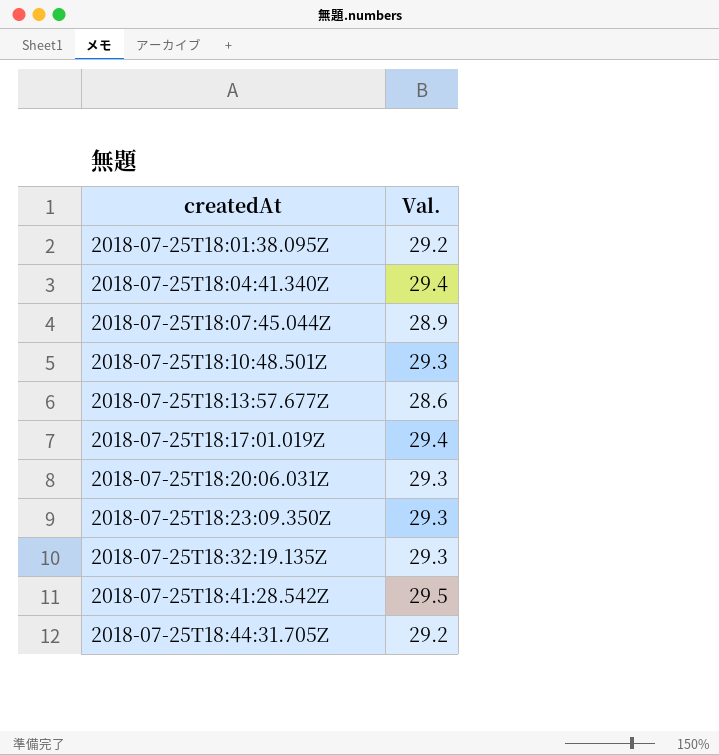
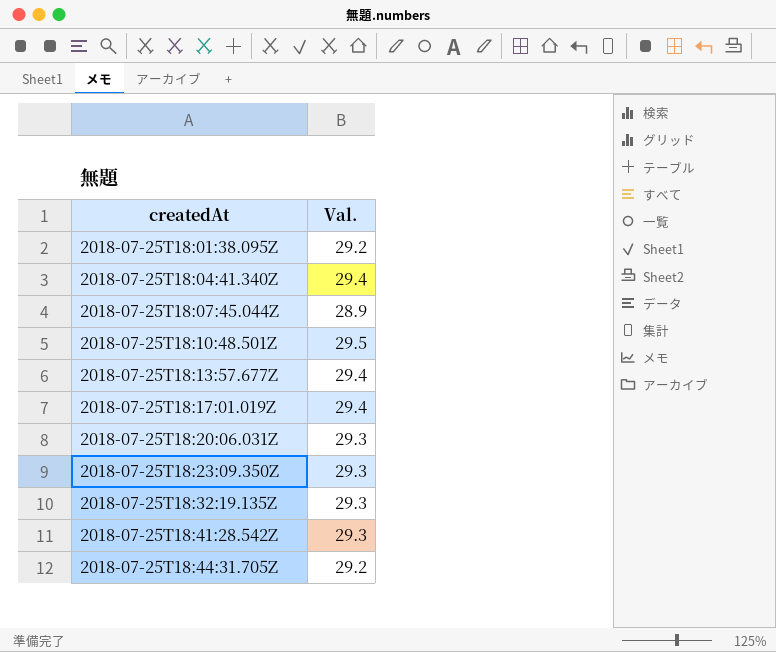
2018-07-25T18:10:48.501Z | Val.: 29.3 -> 29.5
2018-07-25T18:13:57.677Z | Val.: 28.6 -> 29.4
2018-07-25T18:41:28.542Z | Val.: 29.5 -> 29.3

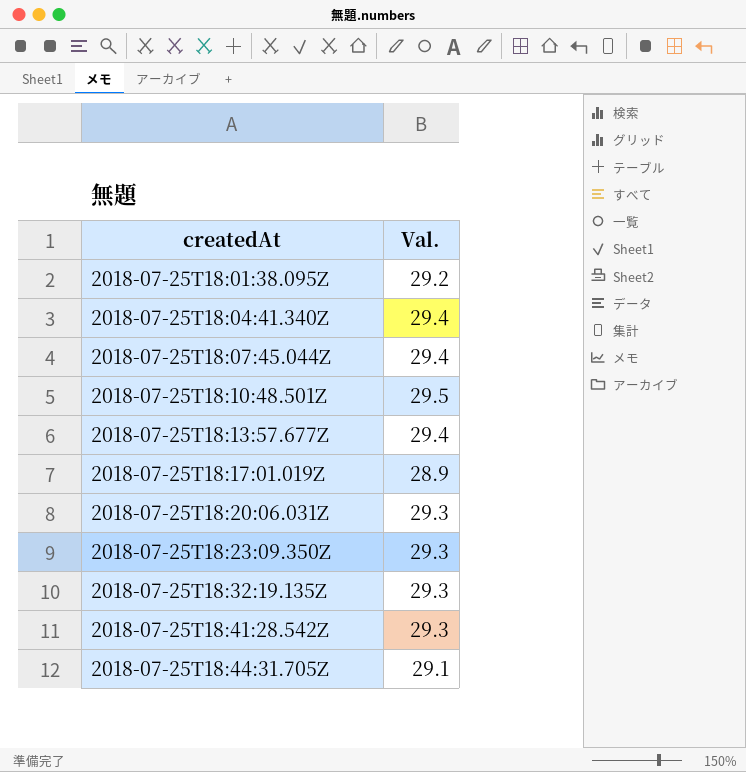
2018-07-25T18:07:45.044Z | Val.: 28.9 -> 29.4
2018-07-25T18:17:01.019Z | Val.: 29.4 -> 28.9
2018-07-25T18:44:31.705Z | Val.: 29.2 -> 29.1

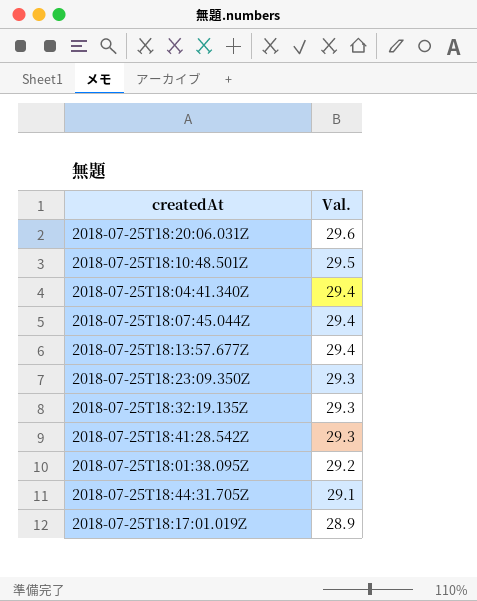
row order: createdAt ascending -> Val. descending
2018-07-25T18:20:06.031Z | Val.: 29.3 -> 29.6

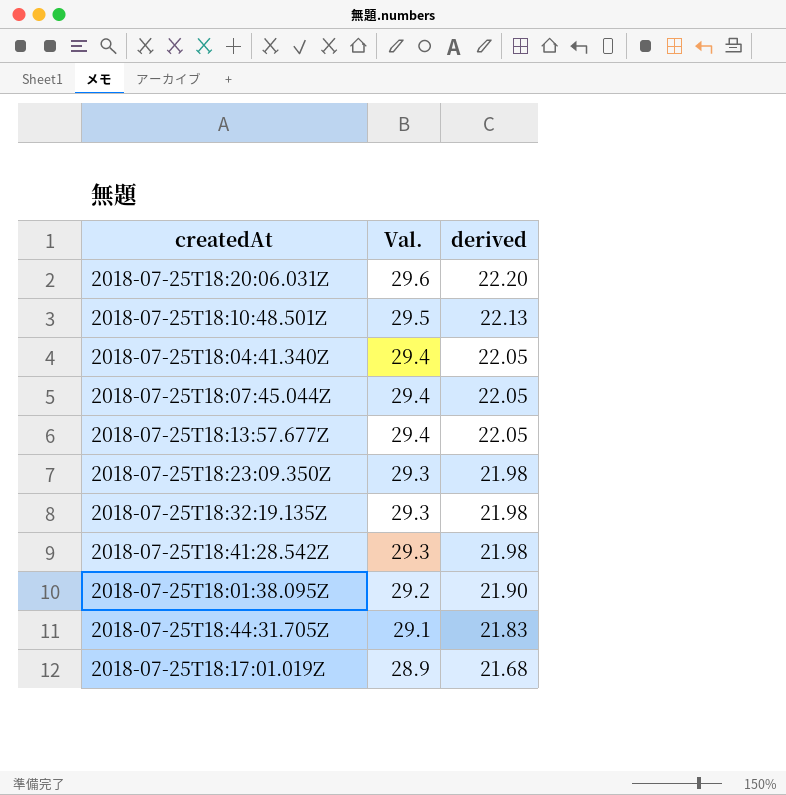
column derived | formula: none -> [Val.] * 0.75

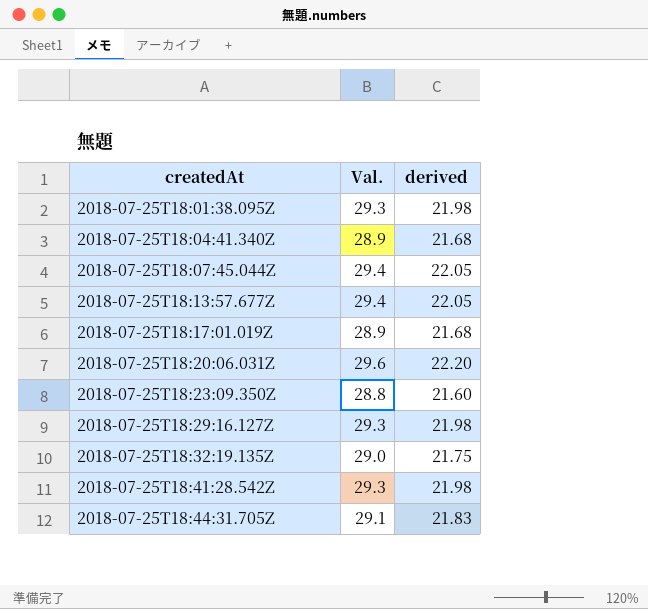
row order: Val. descending -> createdAt ascending
row 2018-07-25T18:10:48.501Z: 29.5 | 22.13 -> none
2018-07-25T18:01:38.095Z | Val.: 29.2 -> 29.3
2018-07-25T18:01:38.095Z | derived: 21.90 -> 21.98
2018-07-25T18:04:41.340Z | Val.: 29.4 -> 28.9
2018-07-25T18:04:41.340Z | derived: 22.05 -> 21.68
2018-07-25T18:23:09.350Z | Val.: 29.3 -> 28.8
2018-07-25T18:23:09.350Z | derived: 21.98 -> 21.60
row 2018-07-25T18:29:16.127Z: none -> 29.3 | 21.98
2018-07-25T18:32:19.135Z | Val.: 29.3 -> 29.0
2018-07-25T18:32:19.135Z | derived: 21.98 -> 21.75

